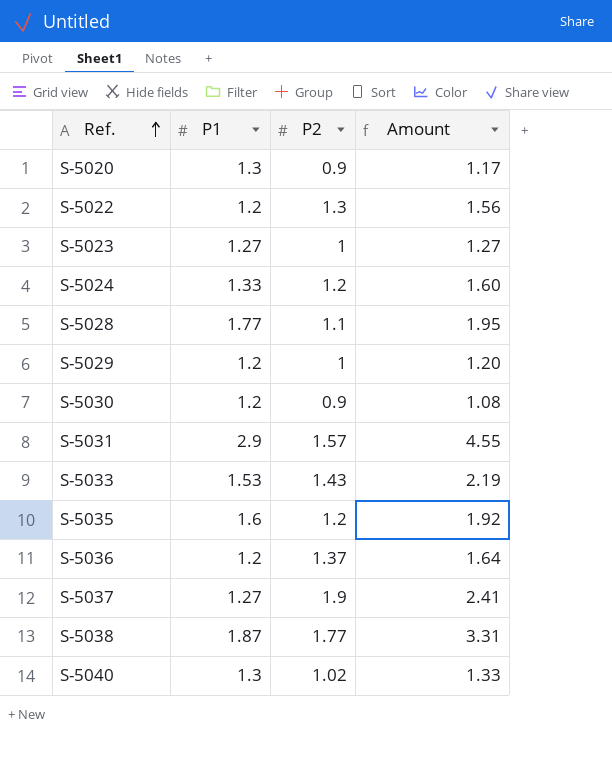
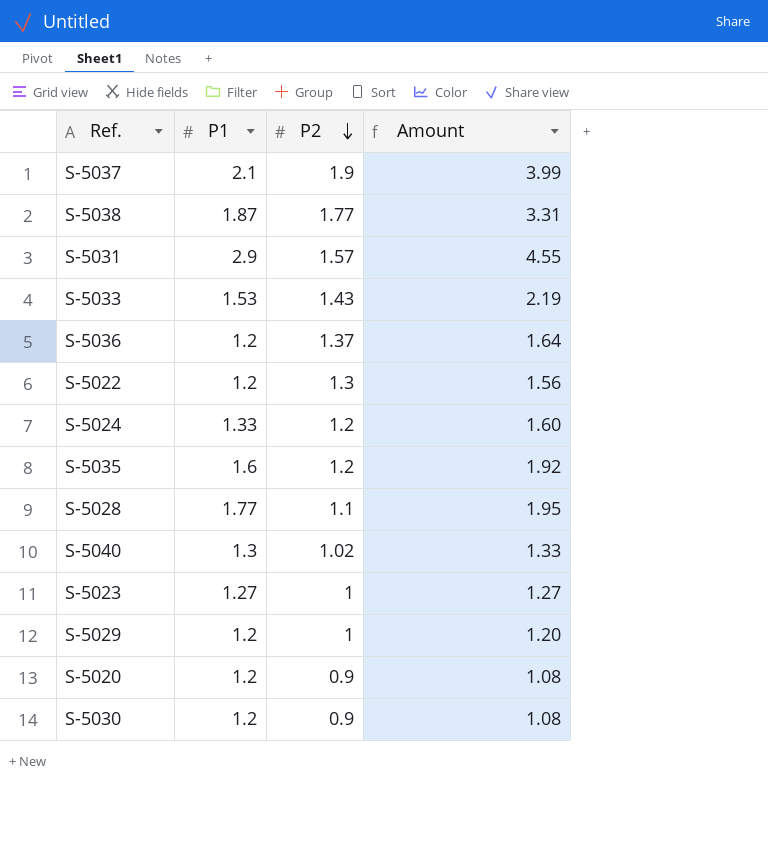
row order: Ref. ascending -> P2 descending
S-5037 | P1: 1.27 -> 2.1
S-5037 | Amount: 2.41 -> 3.99
S-5020 | P1: 1.3 -> 1.2
S-5020 | Amount: 1.17 -> 1.08

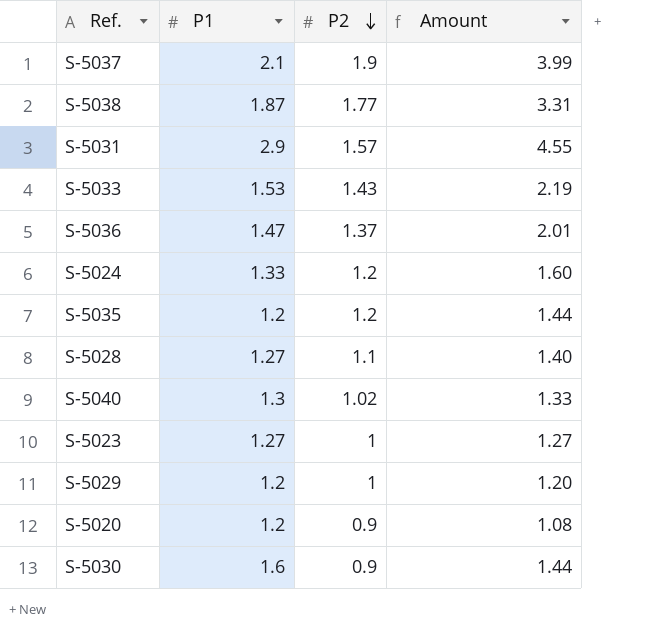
row S-5022: 1.2 | 1.3 | 1.56 -> none
S-5036 | P1: 1.2 -> 1.47
S-5036 | Amount: 1.64 -> 2.01
S-5035 | P1: 1.6 -> 1.2
S-5035 | Amount: 1.92 -> 1.44
S-5028 | P1: 1.77 -> 1.27
S-5028 | Amount: 1.95 -> 1.40
S-5030 | P1: 1.2 -> 1.6
S-5030 | Amount: 1.08 -> 1.44

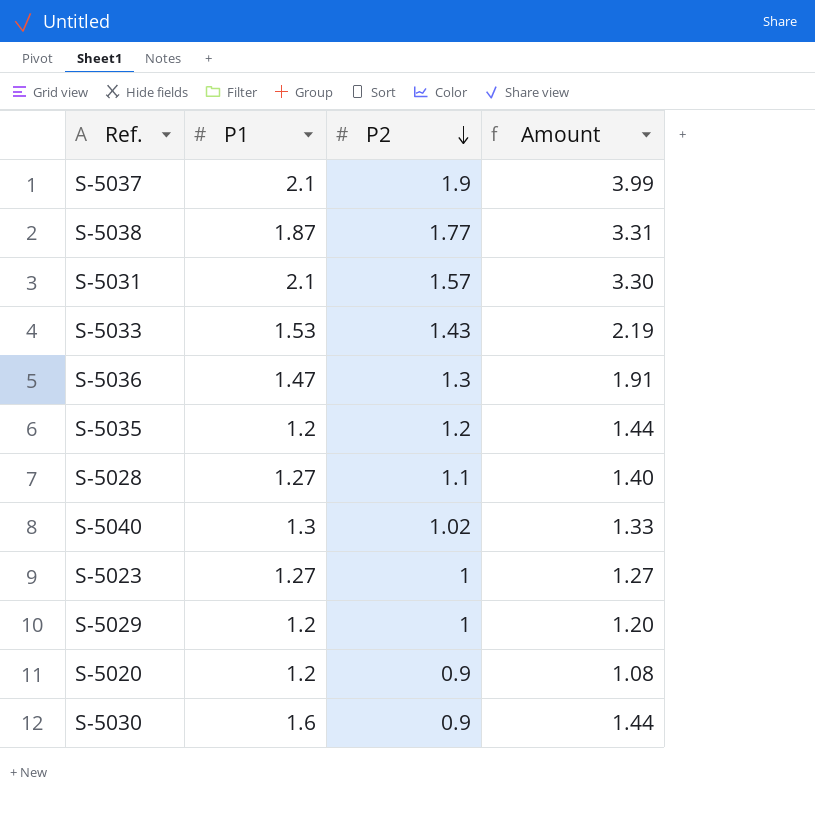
row S-5024: 1.33 | 1.2 | 1.60 -> none
S-5031 | P1: 2.9 -> 2.1
S-5031 | Amount: 4.55 -> 3.30
S-5036 | P2: 1.37 -> 1.3
S-5036 | Amount: 2.01 -> 1.91

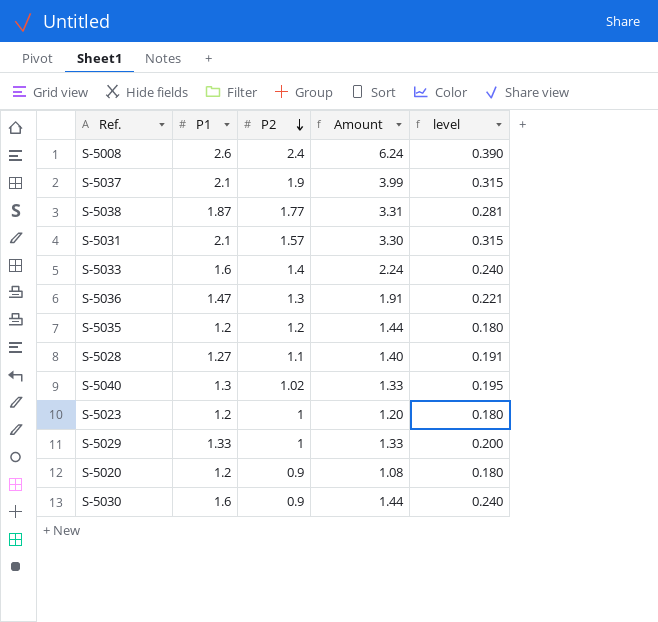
column level | formula: none -> [P1] * 0.15
row S-5008: none -> 2.6 | 2.4 | 6.24 | 0.390
S-5033 | P1: 1.53 -> 1.6
S-5033 | P2: 1.43 -> 1.4
S-5033 | Amount: 2.19 -> 2.24
S-5023 | P1: 1.27 -> 1.2
S-5023 | Amount: 1.27 -> 1.20
S-5029 | P1: 1.2 -> 1.33
S-5029 | Amount: 1.20 -> 1.33

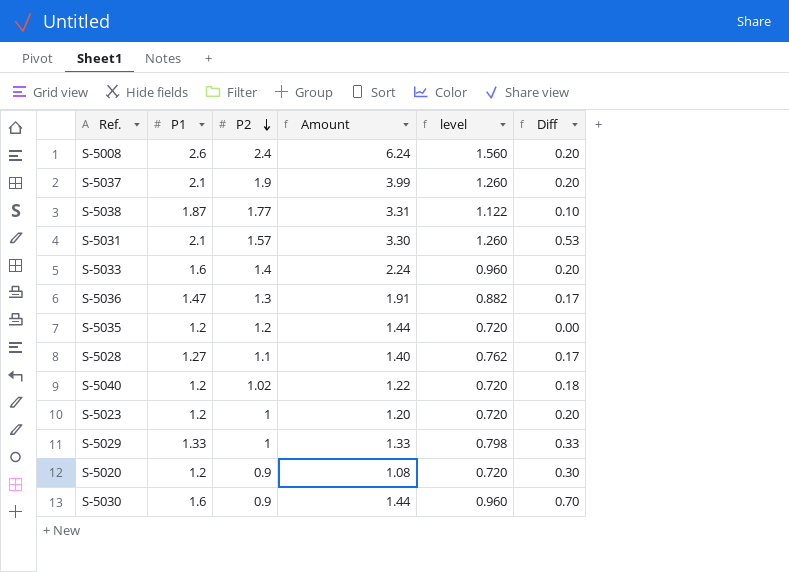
column level | formula: [P1] * 0.15 -> [P1] * 0.6
column Diff | formula: none -> [P1] - [P2]
S-5040 | P1: 1.3 -> 1.2
S-5040 | Amount: 1.33 -> 1.22

